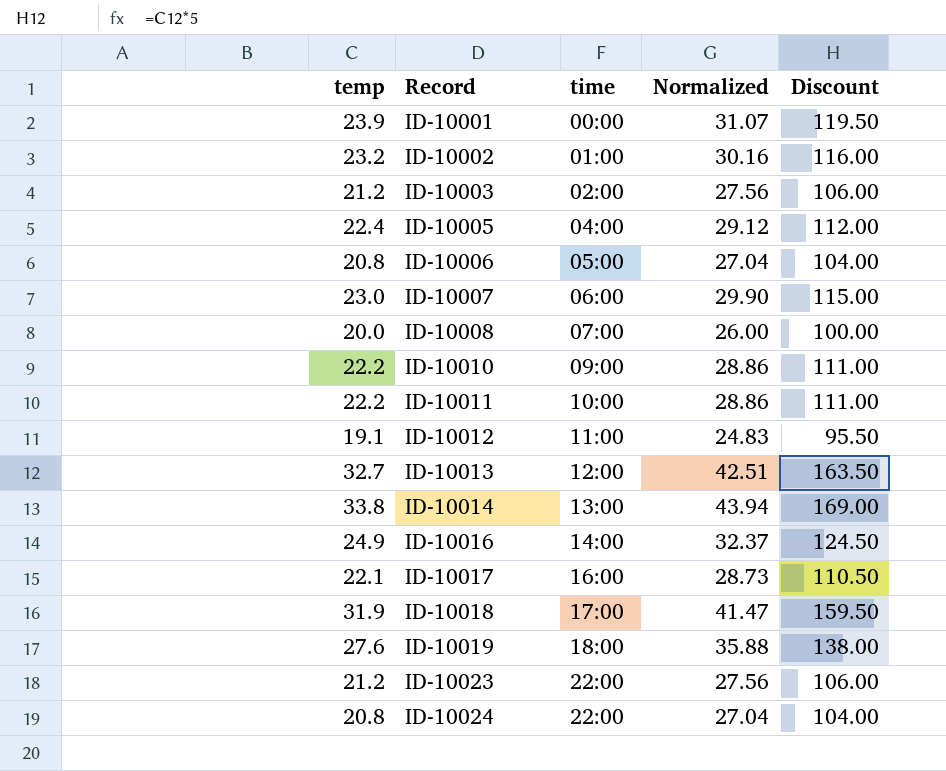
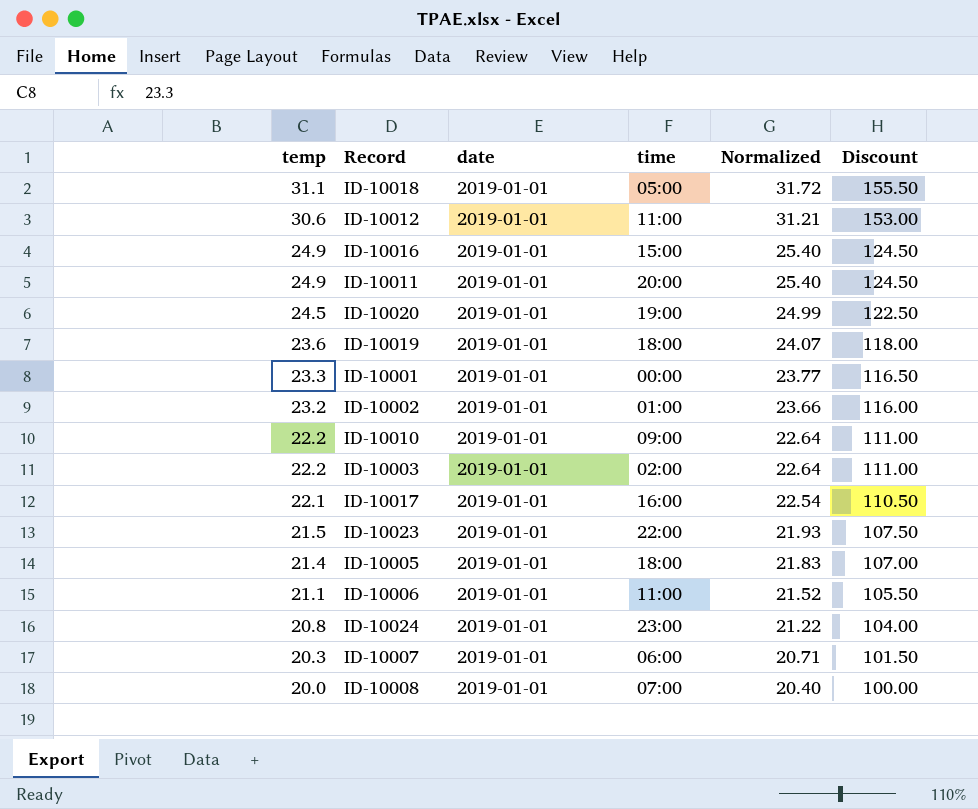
row order: Record ascending -> temp descending
column date | position: none -> 3
column Normalized | formula: [temp] * 1.3 -> [temp] * 1.02
row ID-10013: 32.7 | 12:00 | 42.51 | 163.50 -> none
row ID-10014: 33.8 | 13:00 | 43.94 | 169.00 -> none
ID-10018 | temp: 31.9 -> 31.1
ID-10018 | time: 17:00 -> 05:00
ID-10018 | Discount: 159.50 -> 155.50
ID-10012 | temp: 19.1 -> 30.6
ID-10012 | Discount: 95.50 -> 153.00
ID-10016 | time: 14:00 -> 15:00
ID-10011 | temp: 22.2 -> 24.9
ID-10011 | time: 10:00 -> 20:00
ID-10011 | Discount: 111.00 -> 124.50
row ID-10020: none -> 24.5 | 2019-01-01 | 19:00 | 24.99 | 122.50
ID-10019 | temp: 27.6 -> 23.6
ID-10019 | Discount: 138.00 -> 118.00
ID-10001 | temp: 23.9 -> 23.3
ID-10001 | Discount: 119.50 -> 116.50
ID-10003 | temp: 21.2 -> 22.2
ID-10003 | Discount: 106.00 -> 111.00
ID-10023 | temp: 21.2 -> 21.5
ID-10023 | Discount: 106.00 -> 107.50
ID-10005 | temp: 22.4 -> 21.4
ID-10005 | time: 04:00 -> 18:00
ID-10005 | Discount: 112.00 -> 107.00
ID-10006 | temp: 20.8 -> 21.1
ID-10006 | time: 05:00 -> 11:00
ID-10006 | Discount: 104.00 -> 105.50
ID-10024 | time: 22:00 -> 23:00
ID-10007 | temp: 23.0 -> 20.3
ID-10007 | Discount: 115.00 -> 101.50

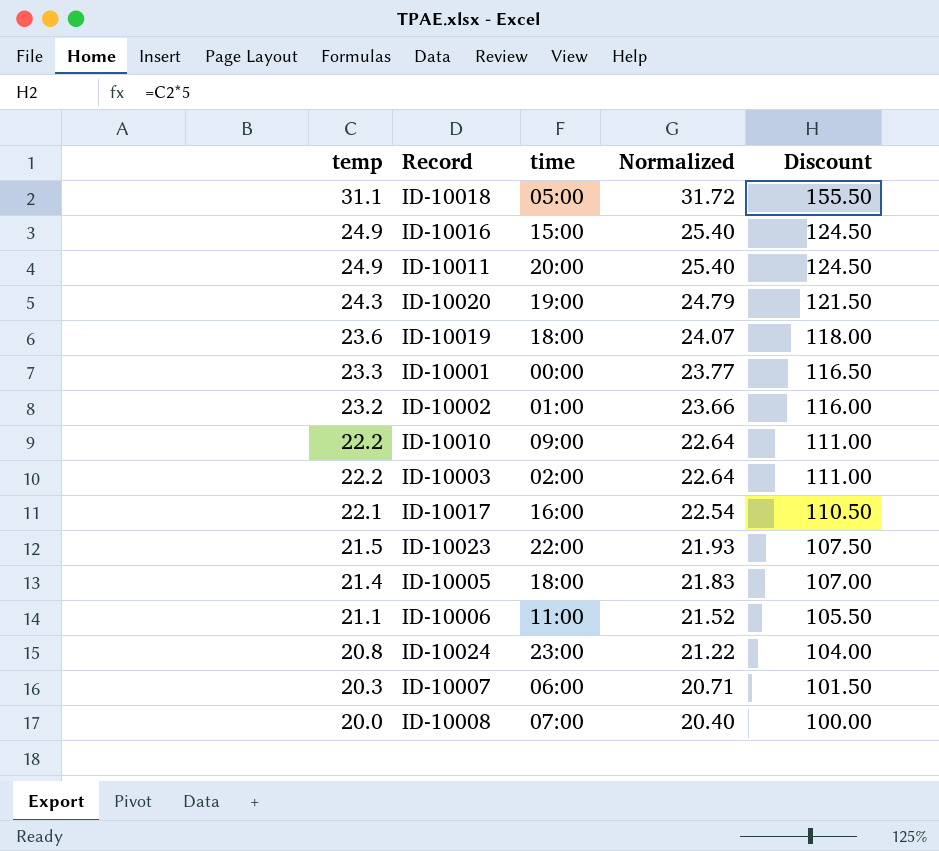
column date | position: 3 -> none
row ID-10012: 30.6 | 2019-01-01 | 11:00 | 31.21 | 153.00 -> none
ID-10020 | temp: 24.5 -> 24.3
ID-10020 | Normalized: 24.99 -> 24.79
ID-10020 | Discount: 122.50 -> 121.50

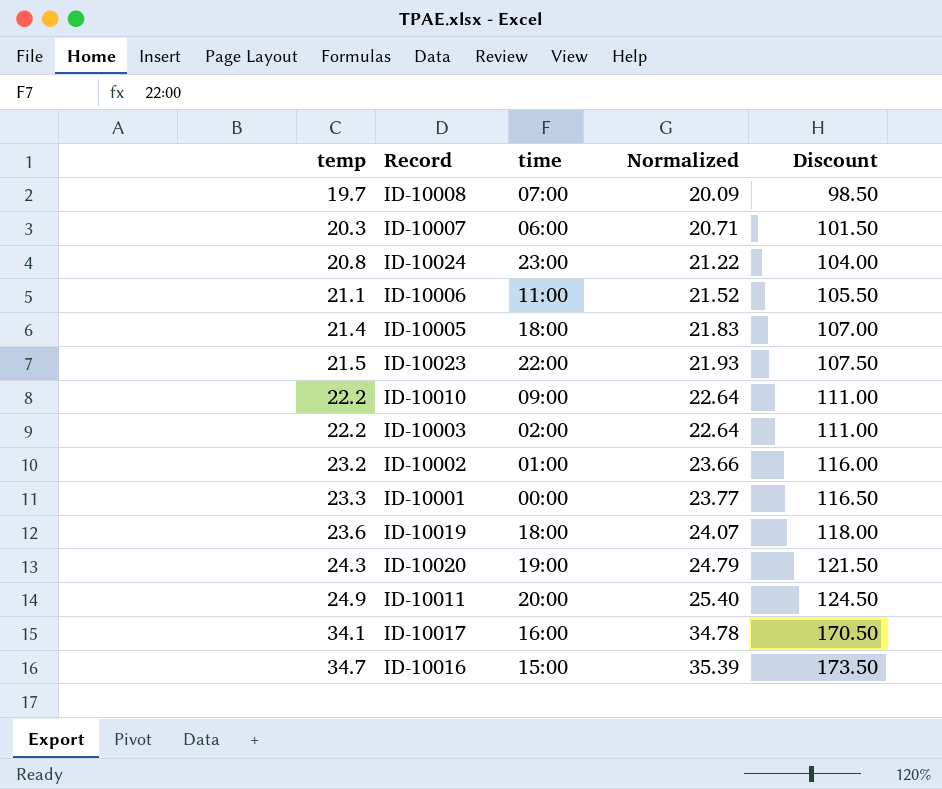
row order: temp descending -> temp ascending
row ID-10018: 31.1 | 05:00 | 31.72 | 155.50 -> none
ID-10008 | temp: 20.0 -> 19.7
ID-10008 | Normalized: 20.40 -> 20.09
ID-10008 | Discount: 100.00 -> 98.50
ID-10017 | temp: 22.1 -> 34.1
ID-10017 | Normalized: 22.54 -> 34.78
ID-10017 | Discount: 110.50 -> 170.50
ID-10016 | temp: 24.9 -> 34.7
ID-10016 | Normalized: 25.40 -> 35.39
ID-10016 | Discount: 124.50 -> 173.50

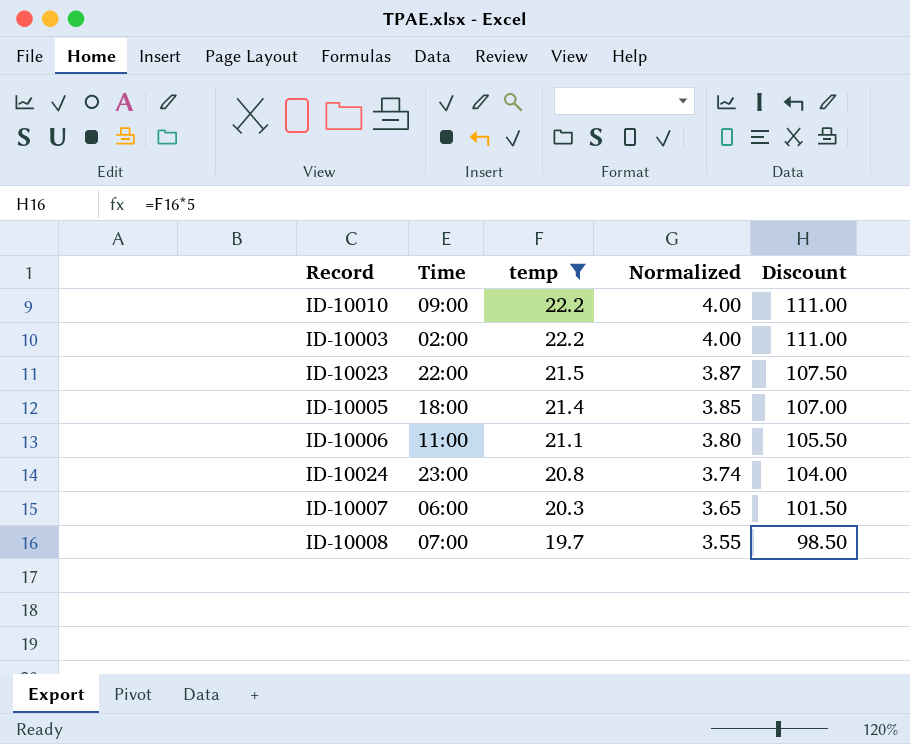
filter: none -> temp <= 22.2
row order: temp ascending -> temp descending
column name: time -> Time
column temp | position: 1 -> 3
column Normalized | formula: [temp] * 1.02 -> [temp] * 0.18

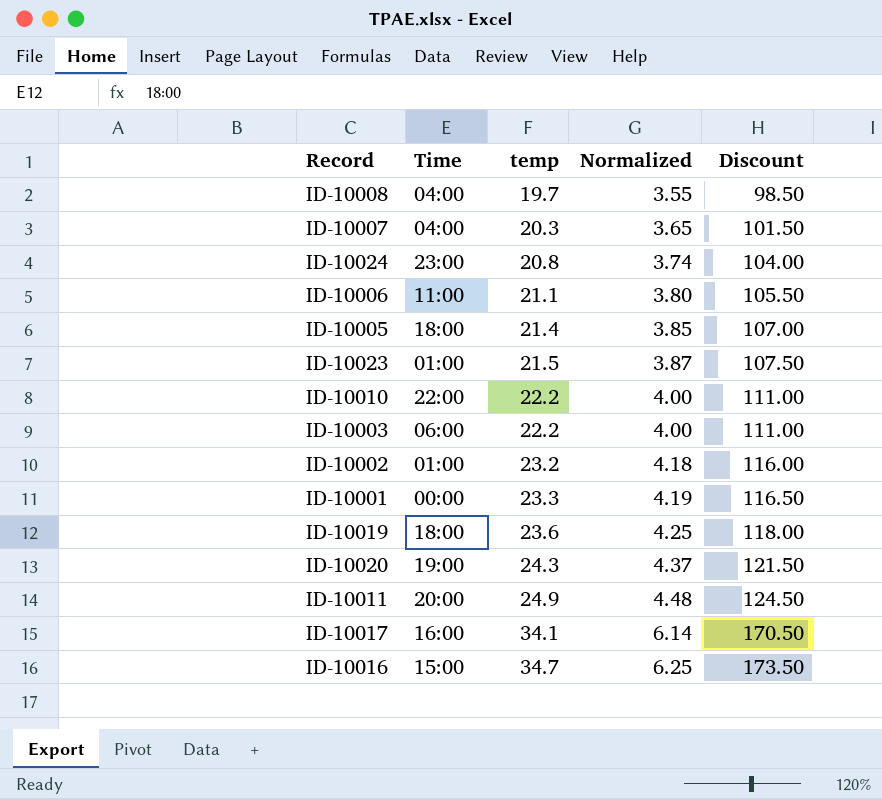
filter: temp <= 22.2 -> none
row order: temp descending -> temp ascending
ID-10008 | Time: 07:00 -> 04:00
ID-10007 | Time: 06:00 -> 04:00
ID-10023 | Time: 22:00 -> 01:00
ID-10010 | Time: 09:00 -> 22:00
ID-10003 | Time: 02:00 -> 06:00

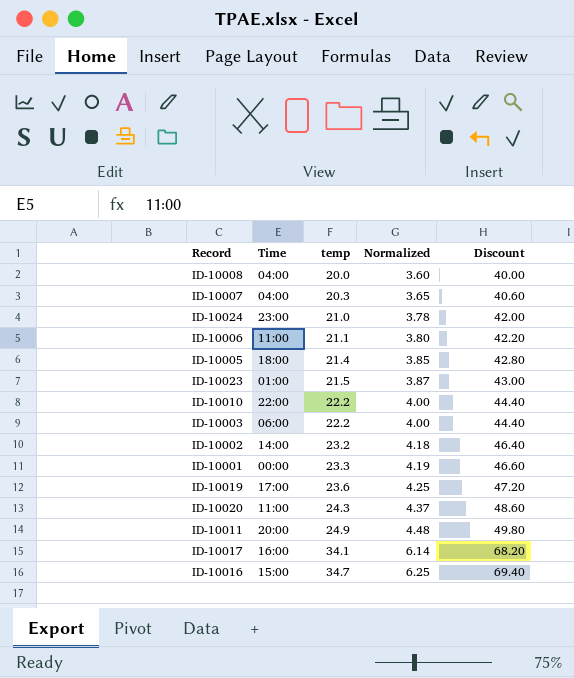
column Discount | formula: [temp] * 5 -> [temp] * 2
ID-10008 | temp: 19.7 -> 20.0
ID-10008 | Normalized: 3.55 -> 3.60
ID-10024 | temp: 20.8 -> 21.0
ID-10024 | Normalized: 3.74 -> 3.78
ID-10002 | Time: 01:00 -> 14:00
ID-10019 | Time: 18:00 -> 17:00
ID-10020 | Time: 19:00 -> 11:00

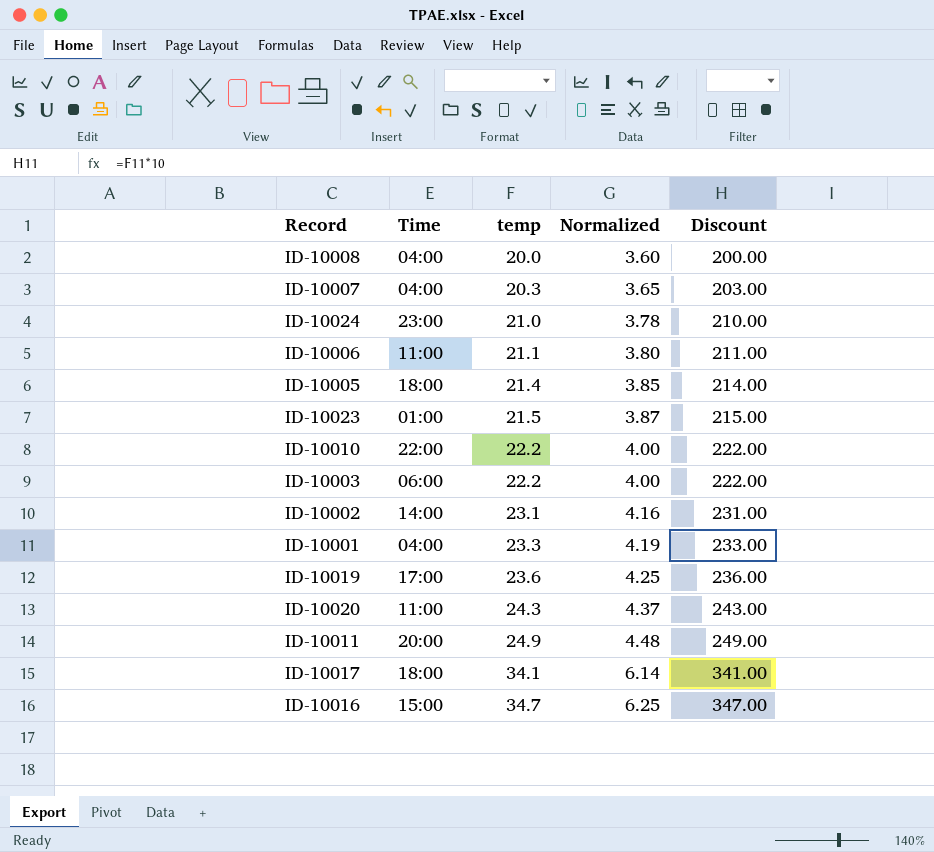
column Discount | formula: [temp] * 2 -> [temp] * 10
ID-10002 | temp: 23.2 -> 23.1
ID-10002 | Normalized: 4.18 -> 4.16
ID-10001 | Time: 00:00 -> 04:00
ID-10017 | Time: 16:00 -> 18:00

